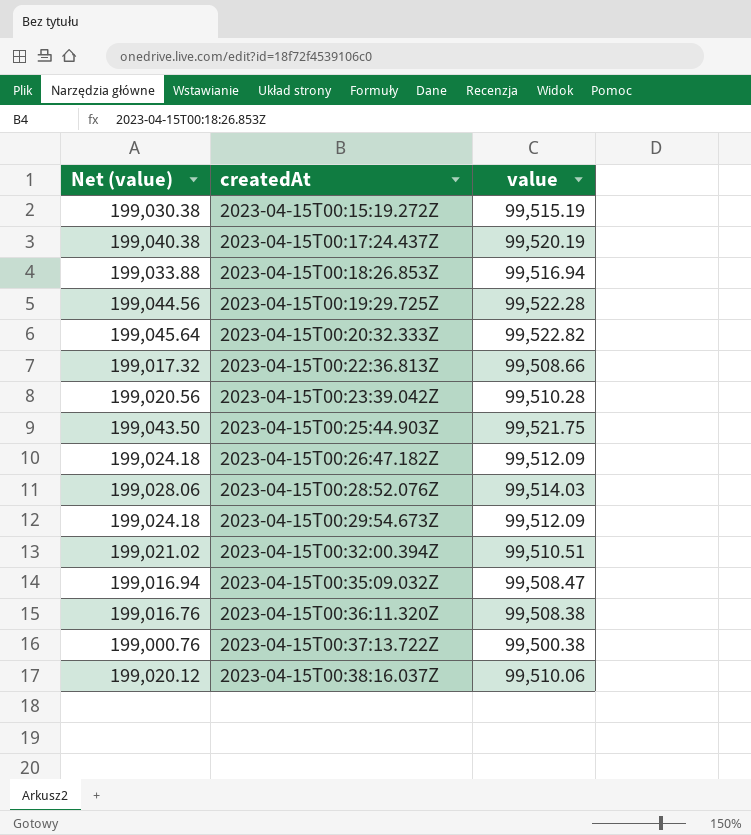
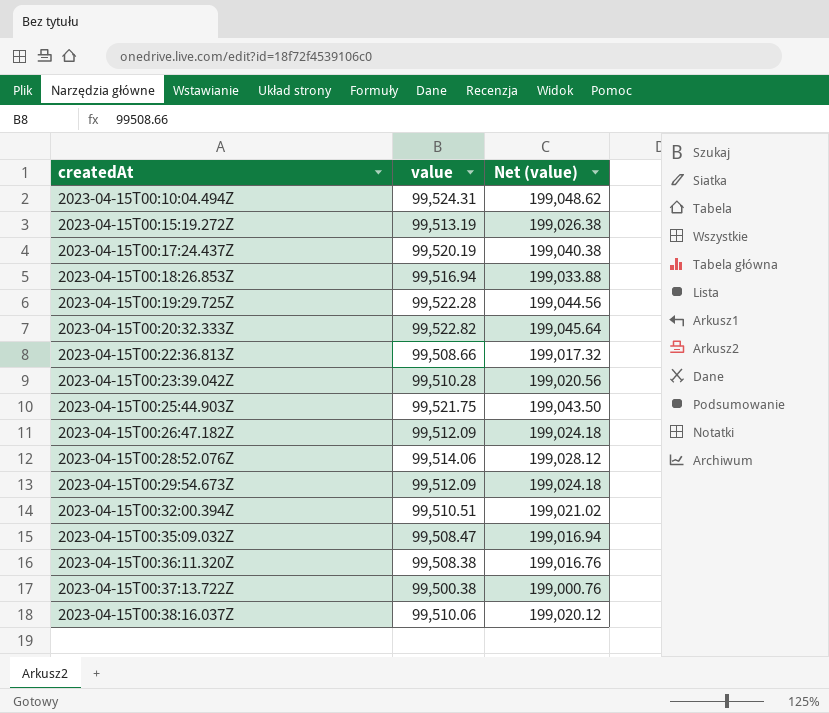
column Net (value) | position: 1 -> 3
row 2023-04-15T00:10:04.494Z: none -> 99,524.31 | 199,048.62
2023-04-15T00:15:19.272Z | value: 99,515.19 -> 99,513.19
2023-04-15T00:15:19.272Z | Net (value): 199,030.38 -> 199,026.38
2023-04-15T00:28:52.076Z | value: 99,514.03 -> 99,514.06
2023-04-15T00:28:52.076Z | Net (value): 199,028.06 -> 199,028.12

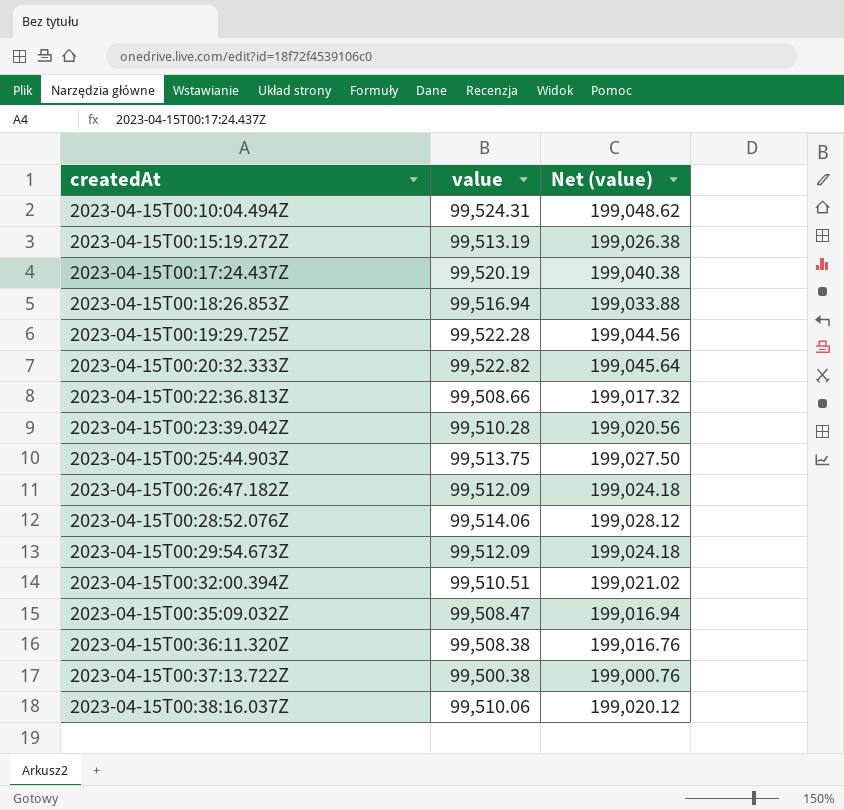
2023-04-15T00:25:44.903Z | value: 99,521.75 -> 99,513.75
2023-04-15T00:25:44.903Z | Net (value): 199,043.50 -> 199,027.50

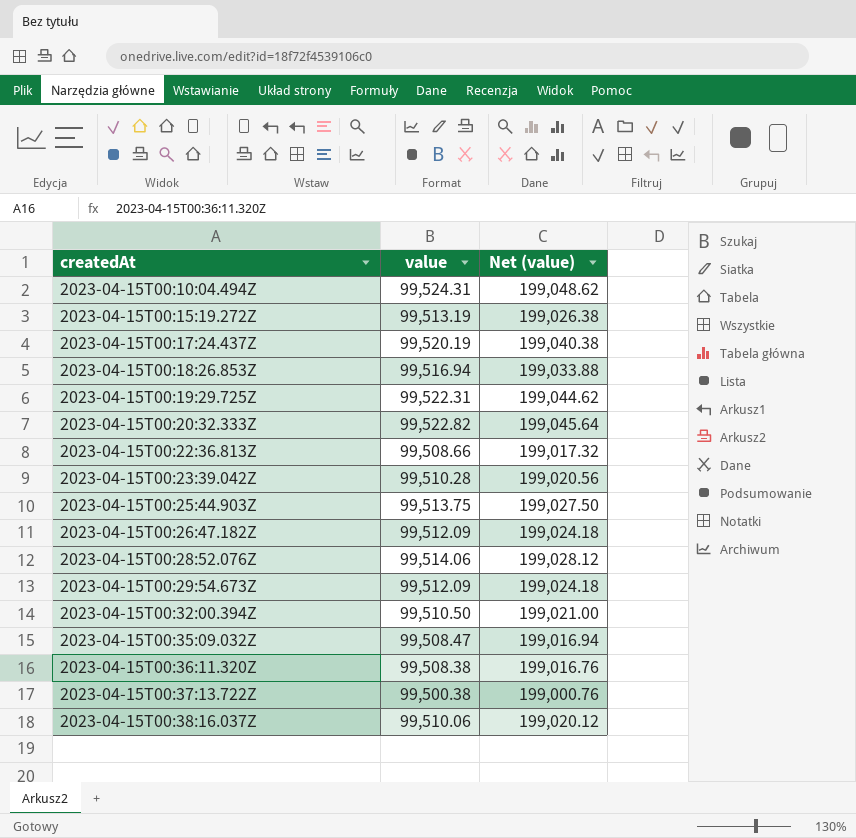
2023-04-15T00:19:29.725Z | value: 99,522.28 -> 99,522.31
2023-04-15T00:19:29.725Z | Net (value): 199,044.56 -> 199,044.62
2023-04-15T00:32:00.394Z | value: 99,510.51 -> 99,510.50
2023-04-15T00:32:00.394Z | Net (value): 199,021.02 -> 199,021.00

